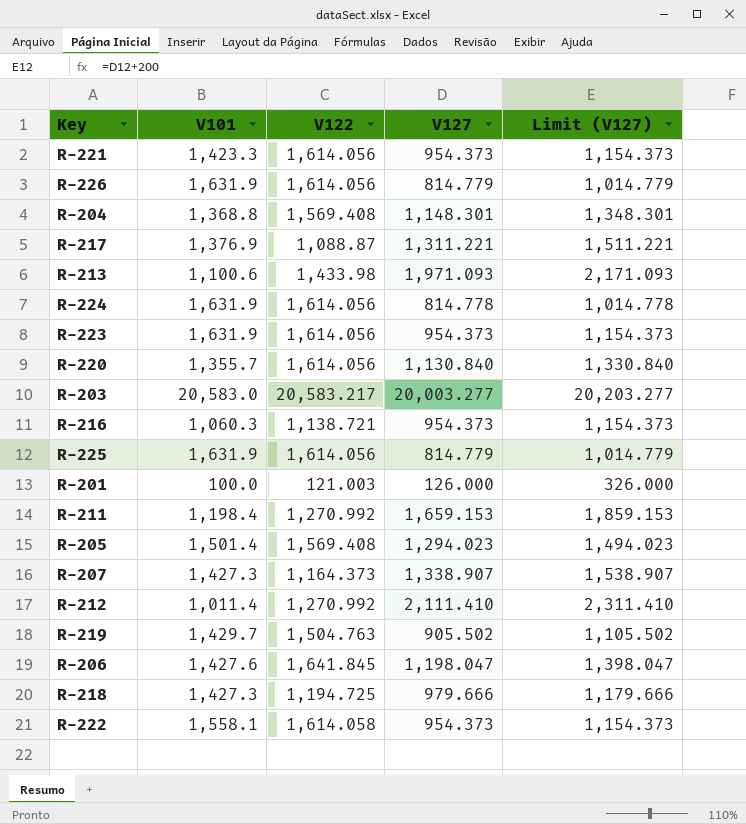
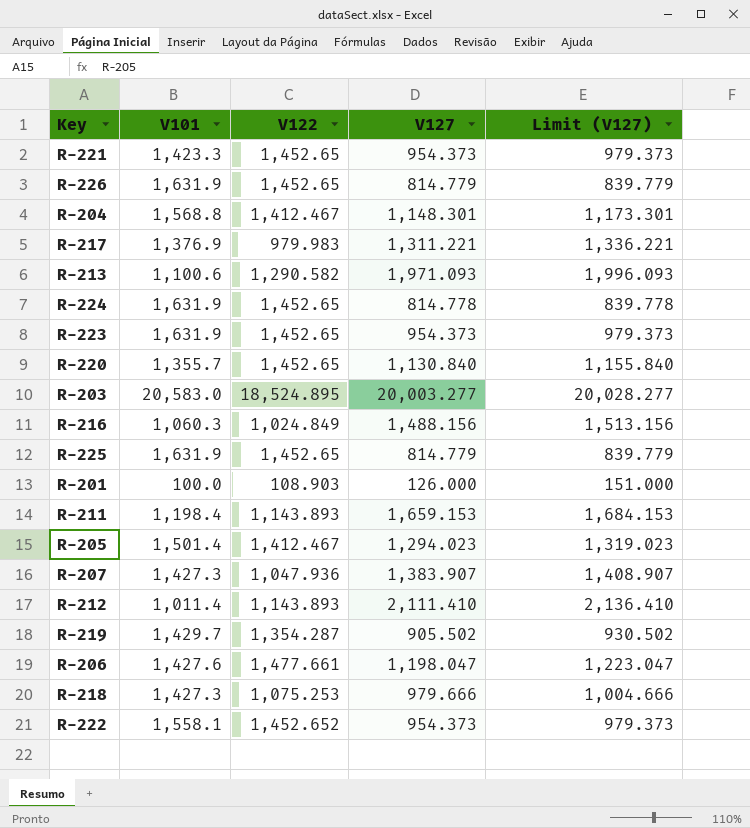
column Limit (V127) | formula: [V127] + 200 -> [V127] + 25
R-221 | V122: 1,614.056 -> 1,452.65
R-226 | V122: 1,614.056 -> 1,452.65
R-204 | V101: 1,368.8 -> 1,568.8
R-204 | V122: 1,569.408 -> 1,412.467
R-217 | V122: 1,088.87 -> 979.983
R-213 | V122: 1,433.98 -> 1,290.582
R-224 | V122: 1,614.056 -> 1,452.65
R-223 | V122: 1,614.056 -> 1,452.65
R-220 | V122: 1,614.056 -> 1,452.65
R-203 | V122: 20,583.217 -> 18,524.895
R-216 | V122: 1,138.721 -> 1,024.849
R-216 | V127: 954.373 -> 1,488.156
R-225 | V122: 1,614.056 -> 1,452.65
R-201 | V122: 121.003 -> 108.903
R-211 | V122: 1,270.992 -> 1,143.893
R-205 | V122: 1,569.408 -> 1,412.467
R-207 | V122: 1,164.373 -> 1,047.936
R-207 | V127: 1,338.907 -> 1,383.907
R-212 | V122: 1,270.992 -> 1,143.893
R-219 | V122: 1,504.763 -> 1,354.287
R-206 | V122: 1,641.845 -> 1,477.661
R-218 | V122: 1,194.725 -> 1,075.253
R-222 | V122: 1,614.058 -> 1,452.652

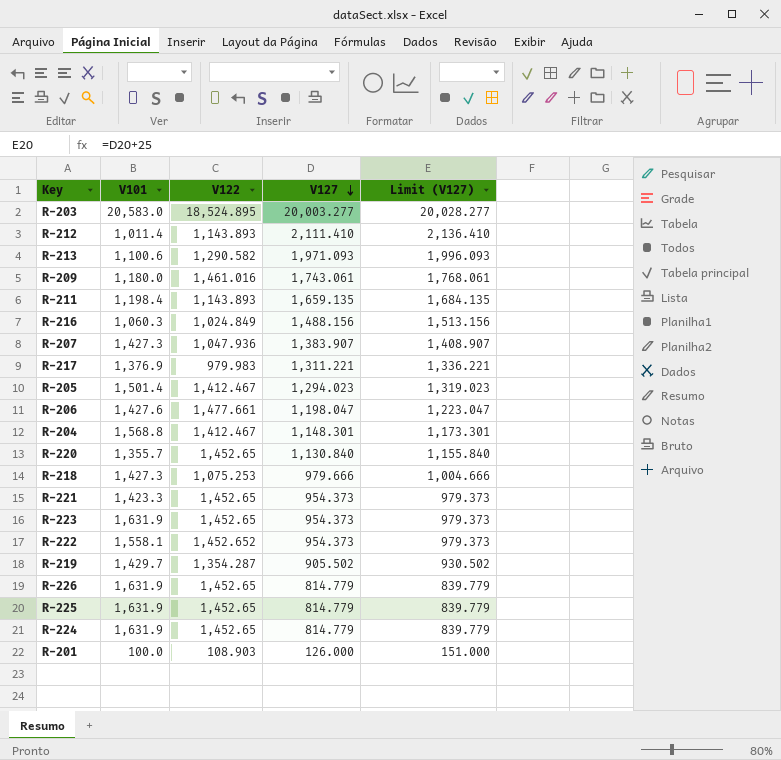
row order: none -> V127 descending
row R-209: none -> 1,180.0 | 1,461.016 | 1,743.061 | 1,768.061
R-211 | V127: 1,659.153 -> 1,659.135
R-211 | Limit (V127): 1,684.153 -> 1,684.135
R-224 | V127: 814.778 -> 814.779
R-224 | Limit (V127): 839.778 -> 839.779

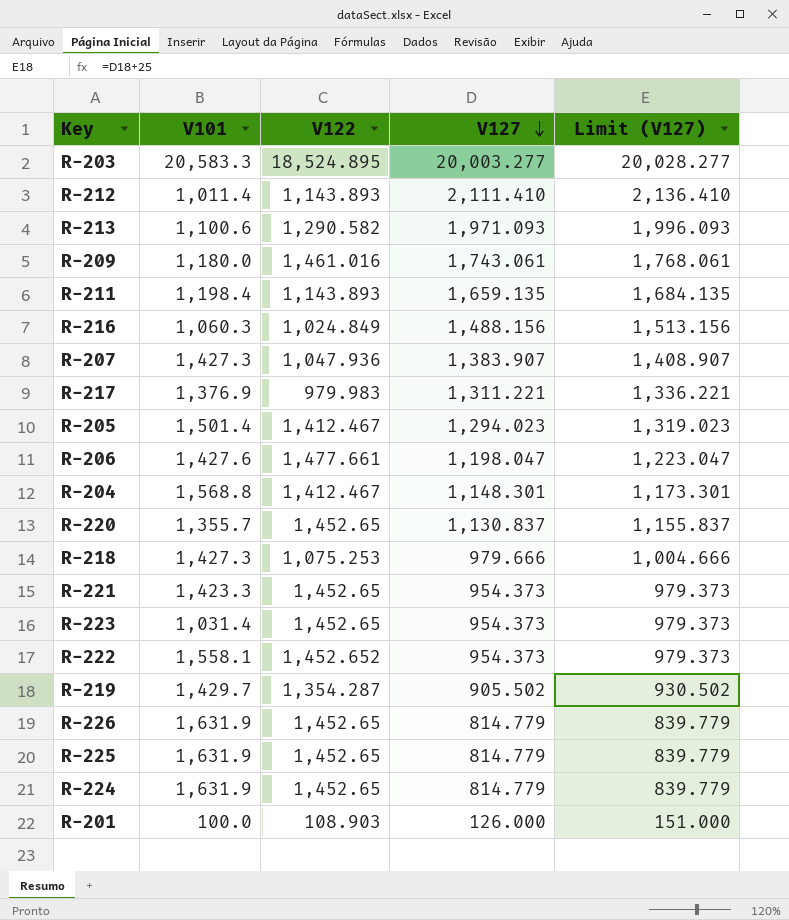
R-203 | V101: 20,583.0 -> 20,583.3
R-220 | V127: 1,130.840 -> 1,130.837
R-220 | Limit (V127): 1,155.840 -> 1,155.837
R-223 | V101: 1,631.9 -> 1,031.4

